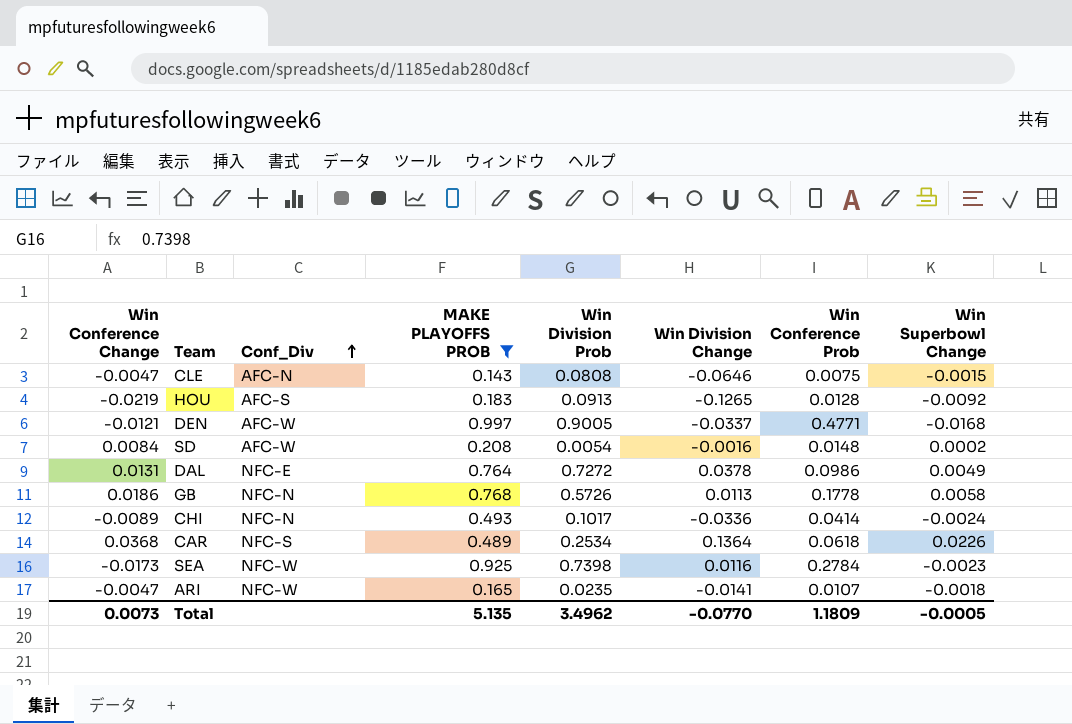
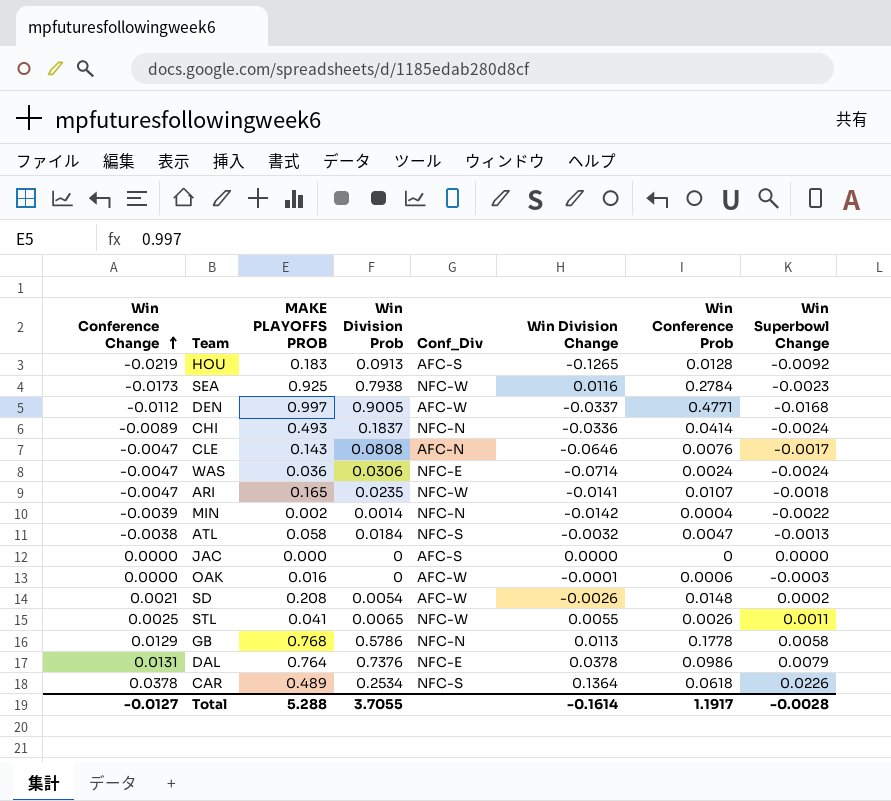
filter: MAKE PLAYOFFS PROB >= 0.143 -> none
row order: Conf_Div ascending -> Win Conference Change ascending
column Conf_Div | position: 3 -> 5
SEA | Win Division Prob: 0.7398 -> 0.7938
DEN | Win Conference Change: -0.0121 -> -0.0112
CHI | Win Division Prob: 0.1017 -> 0.1837
CLE | Win Conference Prob: 0.0075 -> 0.0076
CLE | Win Superbowl Change: -0.0015 -> -0.0017
SD | Win Conference Change: 0.0084 -> 0.0021
SD | Win Division Change: -0.0016 -> -0.0026
GB | Win Conference Change: 0.0186 -> 0.0129
GB | Win Division Prob: 0.5726 -> 0.5786
DAL | Win Division Prob: 0.7272 -> 0.7376
DAL | Win Superbowl Change: 0.0049 -> 0.0079
CAR | Win Conference Change: 0.0368 -> 0.0378
Total | Win Conference Change: 0.0073 -> -0.0127
Total | MAKE PLAYOFFS PROB: 5.135 -> 5.288
Total | Win Division Prob: 3.4962 -> 3.7055
Total | Win Division Change: -0.0770 -> -0.1614
Total | Win Conference Prob: 1.1809 -> 1.1917
Total | Win Superbowl Change: -0.0005 -> -0.0028

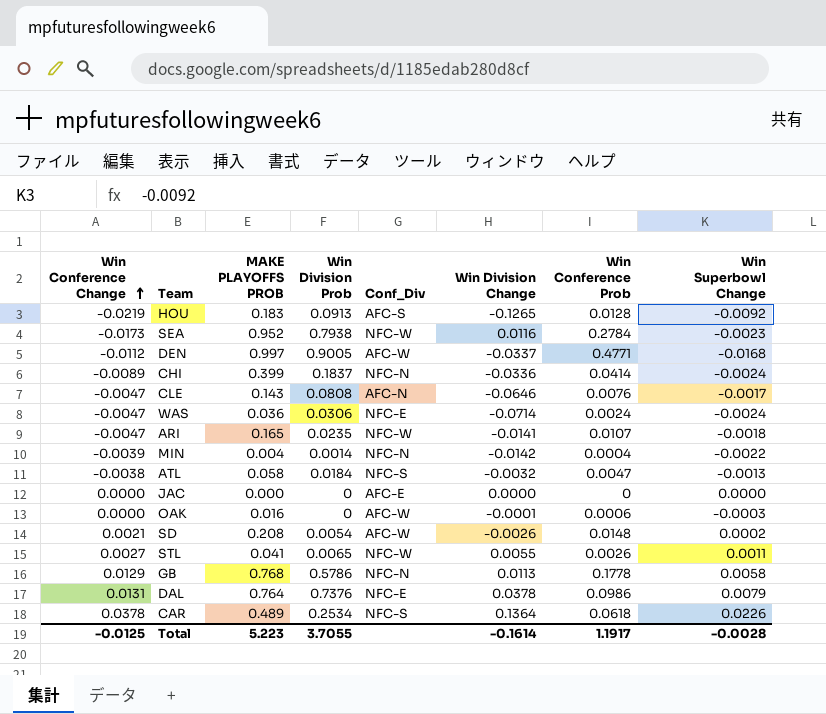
SEA | MAKE PLAYOFFS PROB: 0.925 -> 0.952
CHI | MAKE PLAYOFFS PROB: 0.493 -> 0.399
MIN | MAKE PLAYOFFS PROB: 0.002 -> 0.004
JAC | Conf_Div: AFC-S -> AFC-E
STL | Win Conference Change: 0.0025 -> 0.0027
Total | Win Conference Change: -0.0127 -> -0.0125
Total | MAKE PLAYOFFS PROB: 5.288 -> 5.223

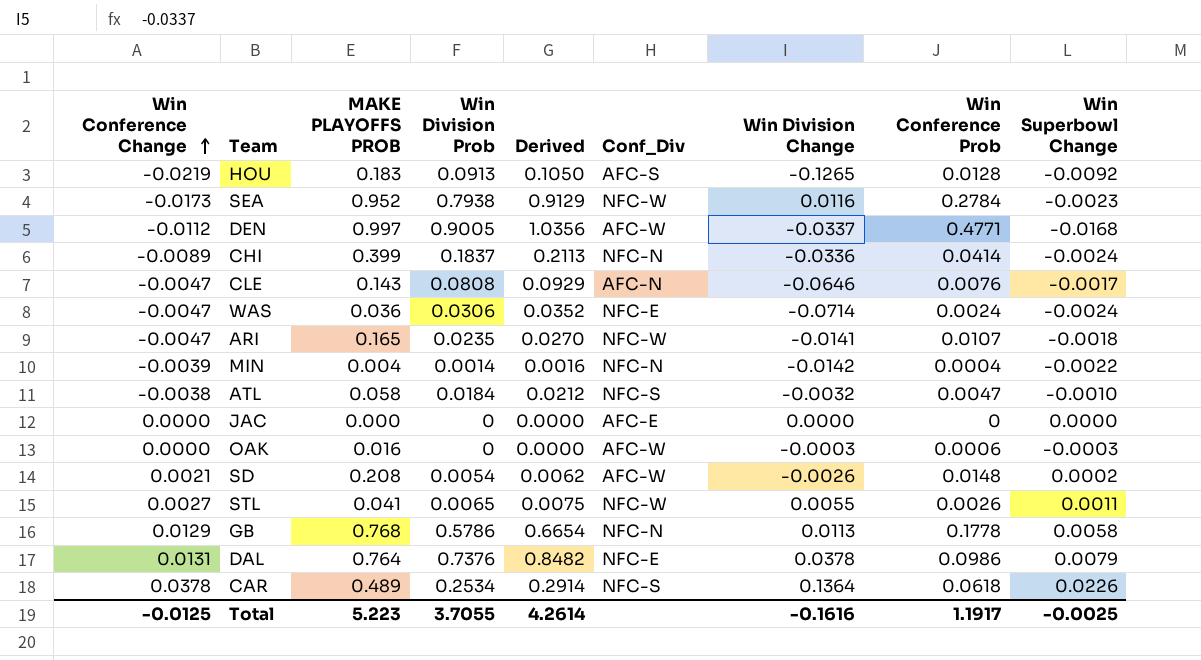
column Derived | formula: none -> [Win Division Prob] * 1.15
ATL | Win Superbowl Change: -0.0013 -> -0.0010
OAK | Win Division Change: -0.0001 -> -0.0003
Total | Win Division Change: -0.1614 -> -0.1616
Total | Win Superbowl Change: -0.0028 -> -0.0025

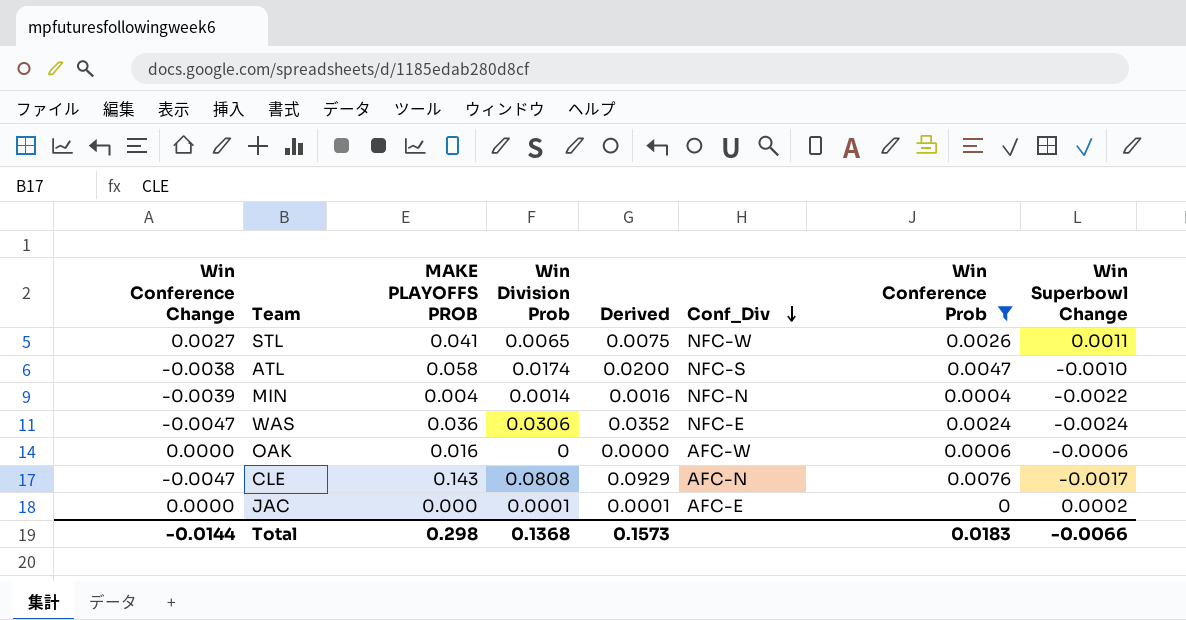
filter: none -> Win Conference Prob <= 0.0076
row order: Win Conference Change ascending -> Conf_Div descending
column Win Division Change | position: 7 -> none
ATL | Win Division Prob: 0.0184 -> 0.0174
ATL | Derived: 0.0212 -> 0.0200
OAK | Win Superbowl Change: -0.0003 -> -0.0006
JAC | Win Division Prob: 0 -> 0.0001
JAC | Derived: 0.0000 -> 0.0001
JAC | Win Superbowl Change: 0.0000 -> 0.0002
Total | Win Conference Change: -0.0125 -> -0.0144
Total | MAKE PLAYOFFS PROB: 5.223 -> 0.298
Total | Win Division Prob: 3.7055 -> 0.1368
Total | Derived: 4.2614 -> 0.1573
Total | Win Conference Prob: 1.1917 -> 0.0183
Total | Win Superbowl Change: -0.0025 -> -0.0066

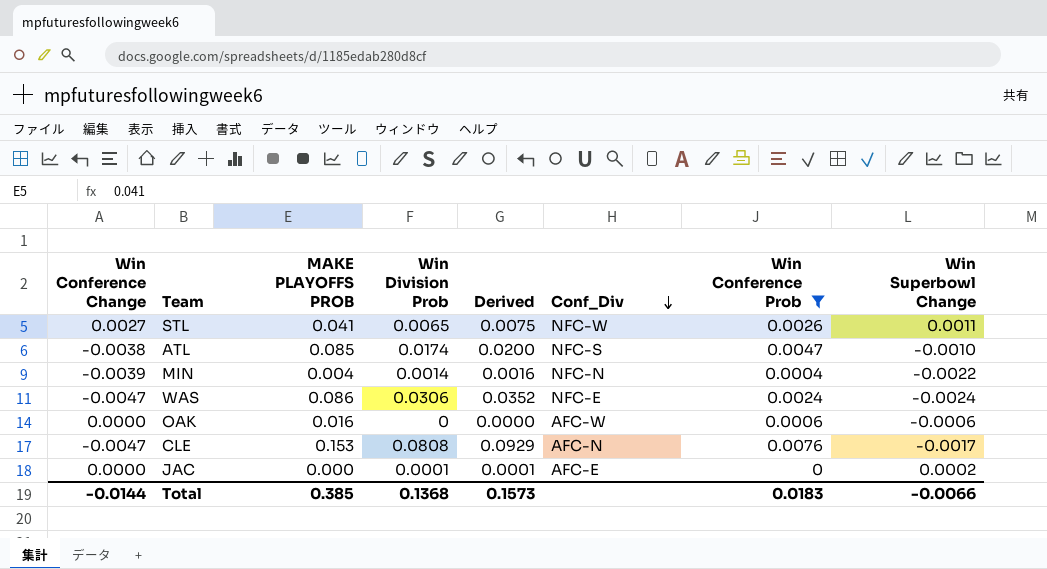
ATL | MAKE PLAYOFFS PROB: 0.058 -> 0.085
WAS | MAKE PLAYOFFS PROB: 0.036 -> 0.086
CLE | MAKE PLAYOFFS PROB: 0.143 -> 0.153
Total | MAKE PLAYOFFS PROB: 0.298 -> 0.385

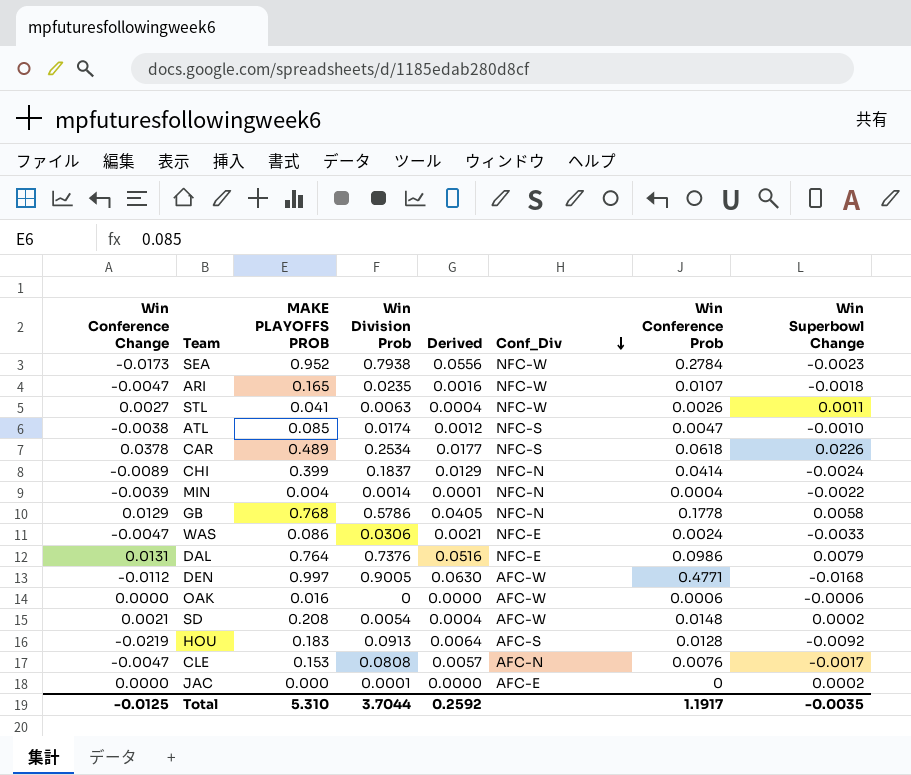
filter: Win Conference Prob <= 0.0076 -> none
column Derived | formula: [Win Division Prob] * 1.15 -> [Win Division Prob] * 0.07
STL | Win Division Prob: 0.0065 -> 0.0063
WAS | Win Superbowl Change: -0.0024 -> -0.0033
Total | Win Conference Change: -0.0144 -> -0.0125
Total | MAKE PLAYOFFS PROB: 0.385 -> 5.310
Total | Win Division Prob: 0.1368 -> 3.7044
Total | Derived: 0.1573 -> 0.2592
Total | Win Conference Prob: 0.0183 -> 1.1917
Total | Win Superbowl Change: -0.0066 -> -0.0035

